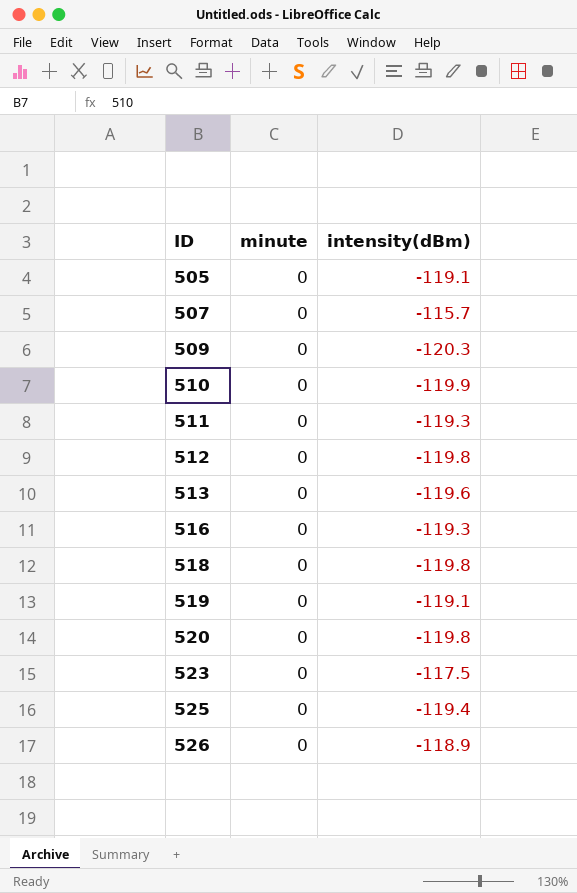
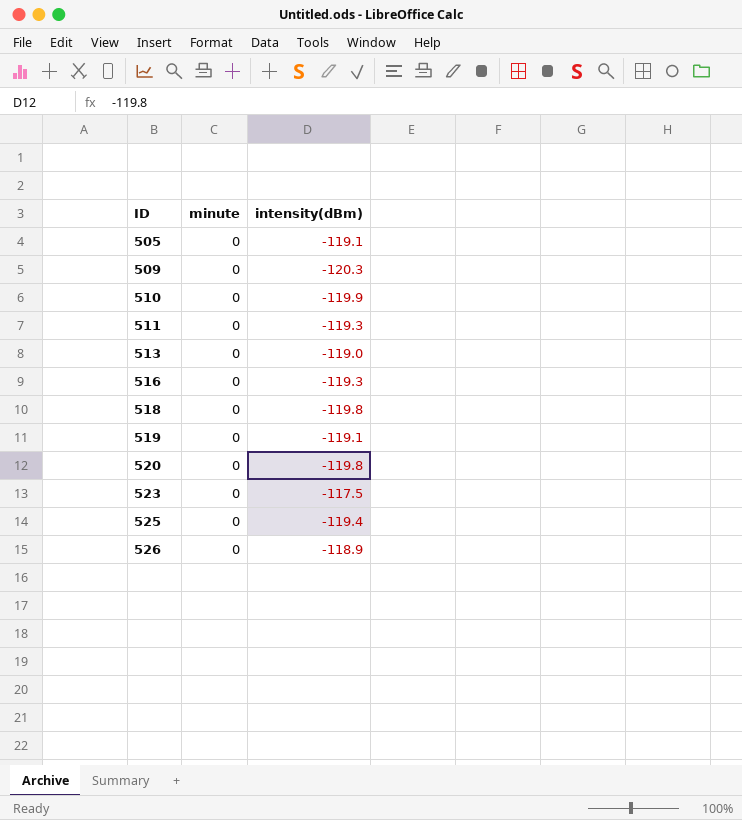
row 507: 0 | -115.7 -> none
row 512: 0 | -119.8 -> none
513 | intensity(dBm): -119.6 -> -119.0

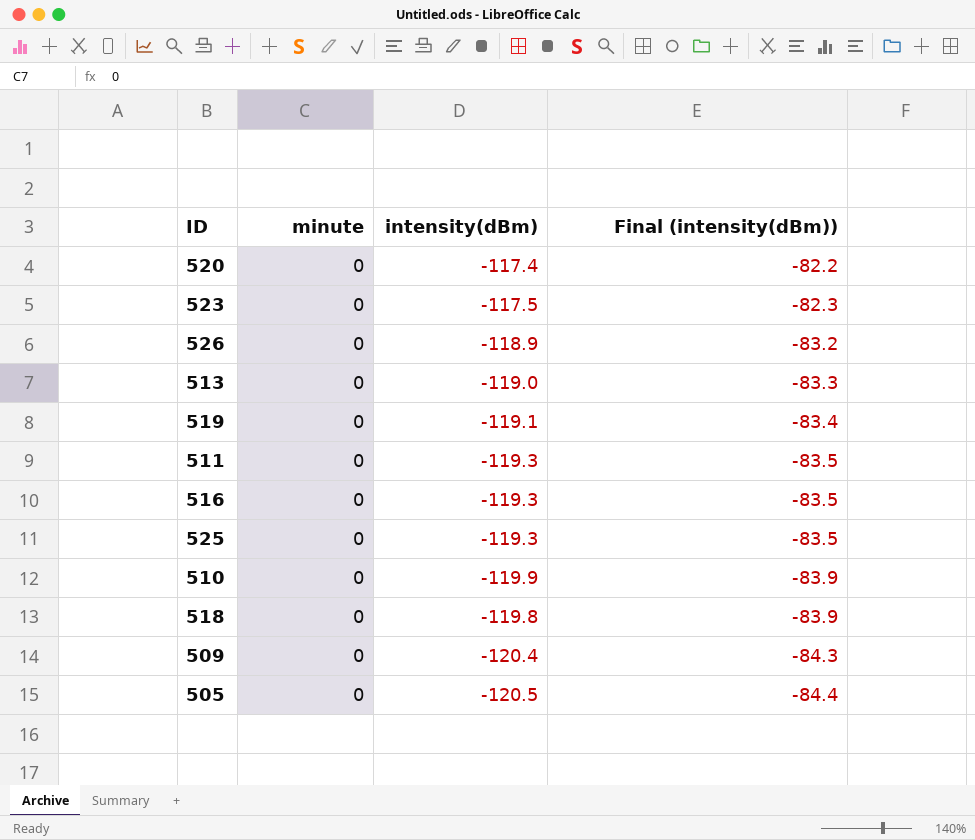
row order: ID ascending -> Final (intensity(dBm)) descending
column Final (intensity(dBm)) | formula: none -> [intensity(dBm)] * 0.7
520 | intensity(dBm): -119.8 -> -117.4
525 | intensity(dBm): -119.4 -> -119.3
509 | intensity(dBm): -120.3 -> -120.4
505 | intensity(dBm): -119.1 -> -120.5

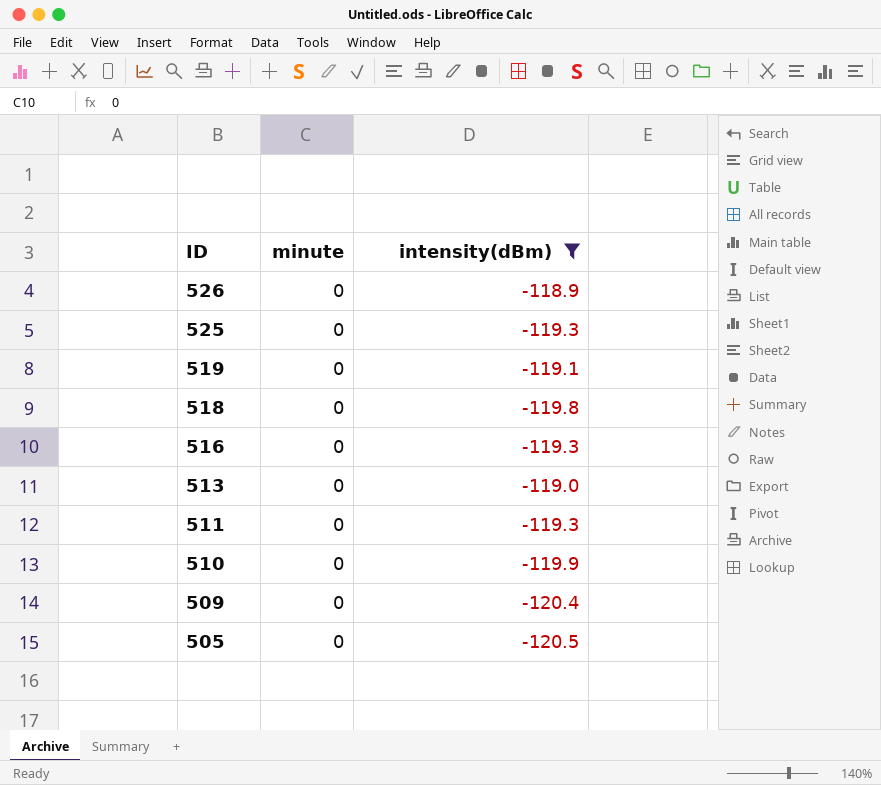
filter: none -> intensity(dBm) <= -118.9
row order: Final (intensity(dBm)) descending -> ID descending
column Final (intensity(dBm)) | formula: [intensity(dBm)] * 0.7 -> none

